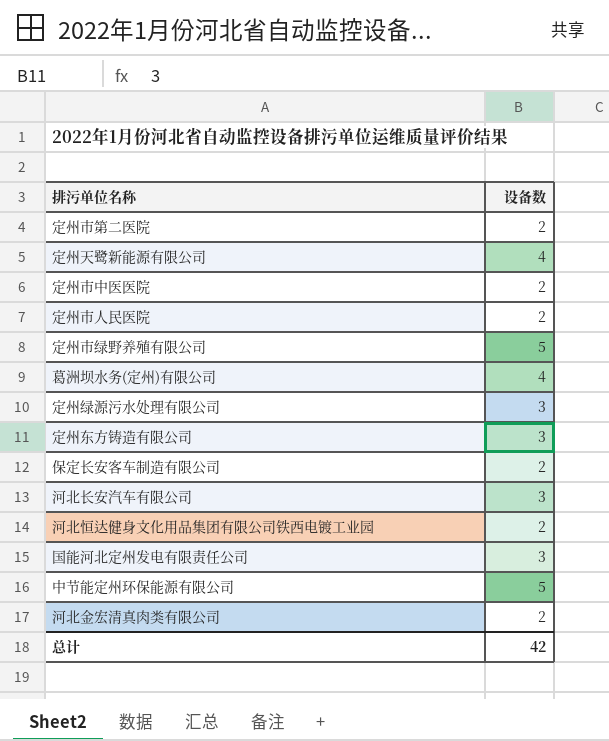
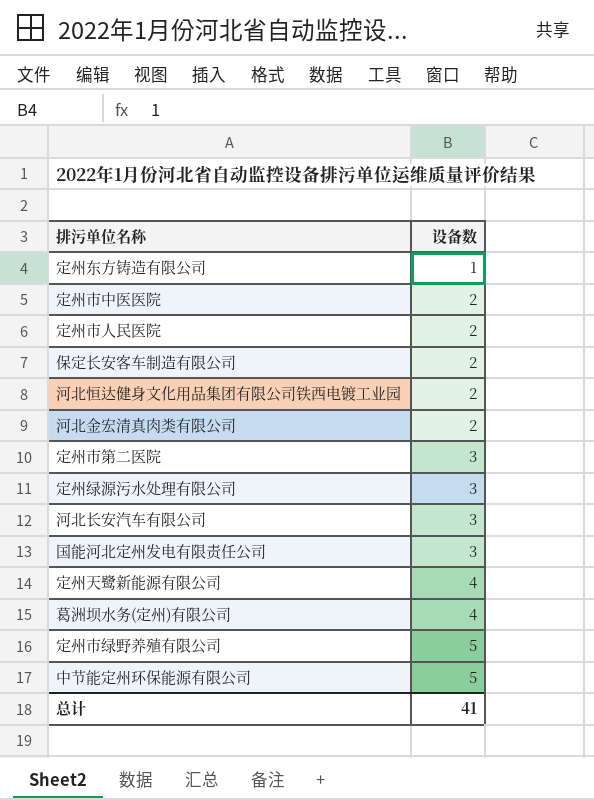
row order: none -> 设备数 ascending
定州东方铸造有限公司 | 设备数: 3 -> 1
定州市第二医院 | 设备数: 2 -> 3
总计 | 设备数: 42 -> 41

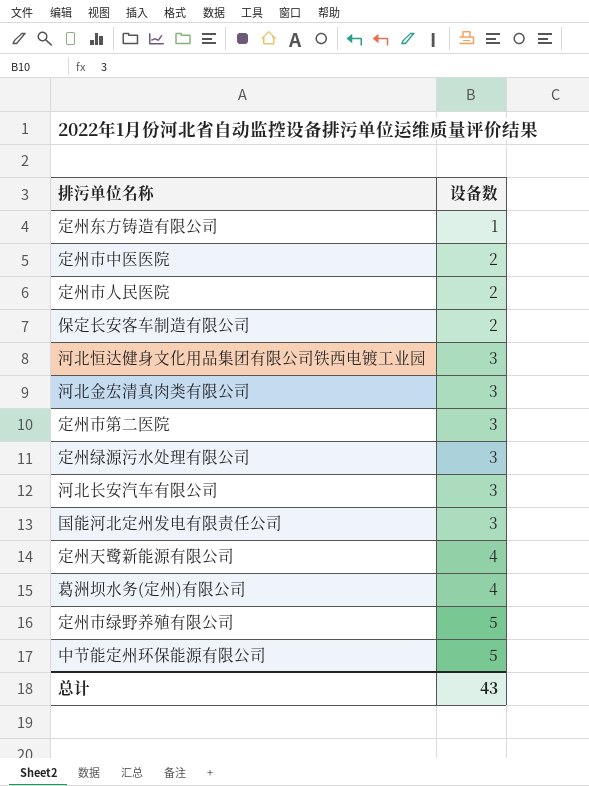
河北恒达健身文化用品集团有限公司铁西电镀工业园 | 设备数: 2 -> 3
河北金宏清真肉类有限公司 | 设备数: 2 -> 3
总计 | 设备数: 41 -> 43

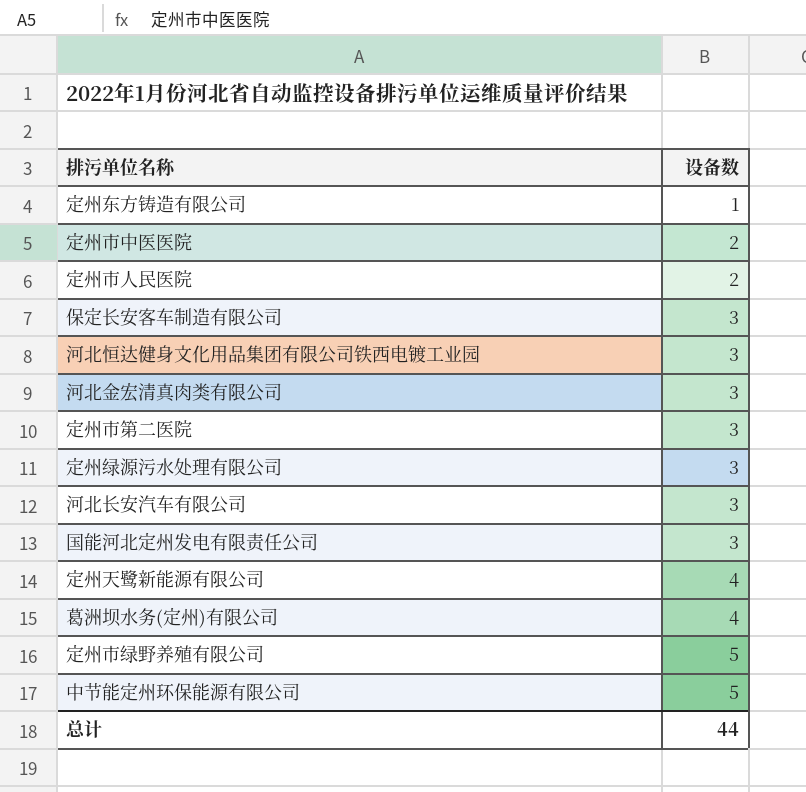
保定长安客车制造有限公司 | 设备数: 2 -> 3
总计 | 设备数: 43 -> 44

